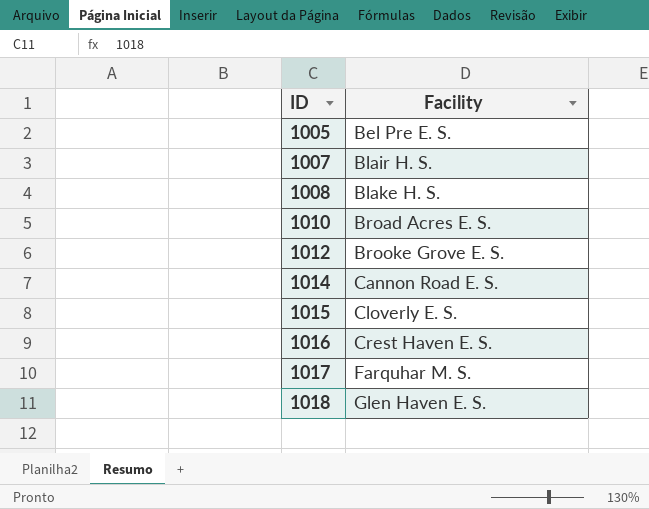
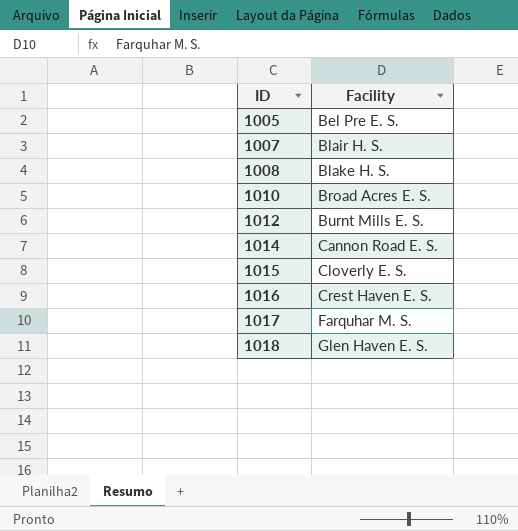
1012 | Facility: Brooke Grove E. S. -> Burnt Mills E. S.

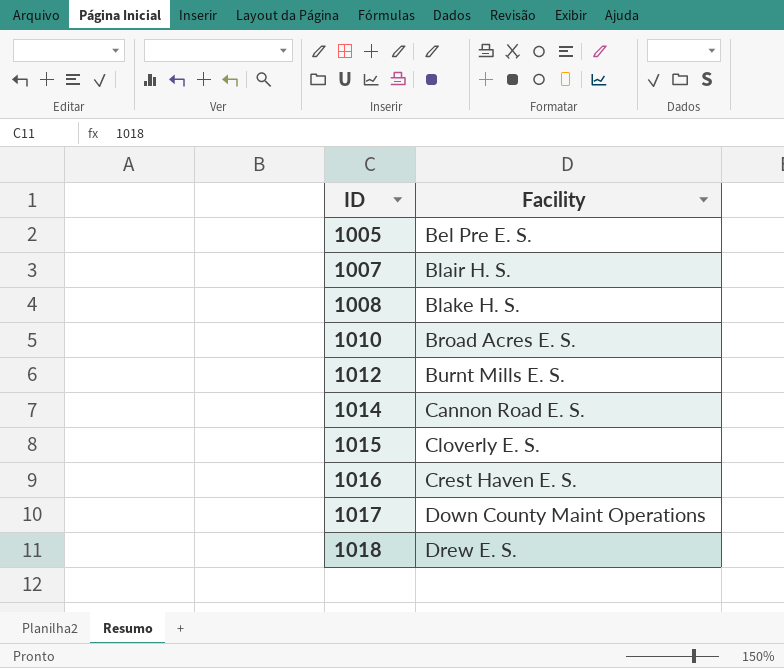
1017 | Facility: Farquhar M. S. -> Down County Maint Operations
1018 | Facility: Glen Haven E. S. -> Drew E. S.

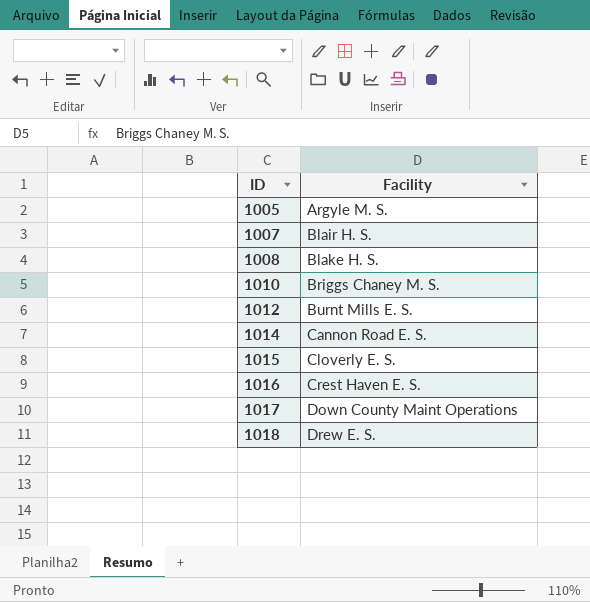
1005 | Facility: Bel Pre E. S. -> Argyle M. S.
1010 | Facility: Broad Acres E. S. -> Briggs Chaney M. S.

